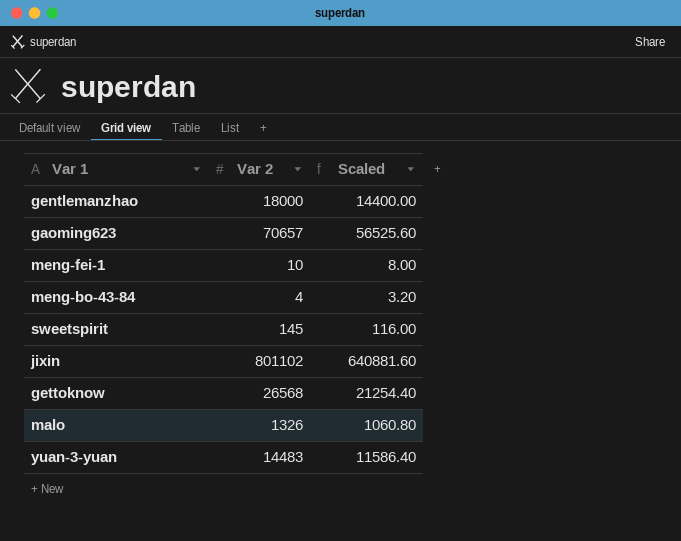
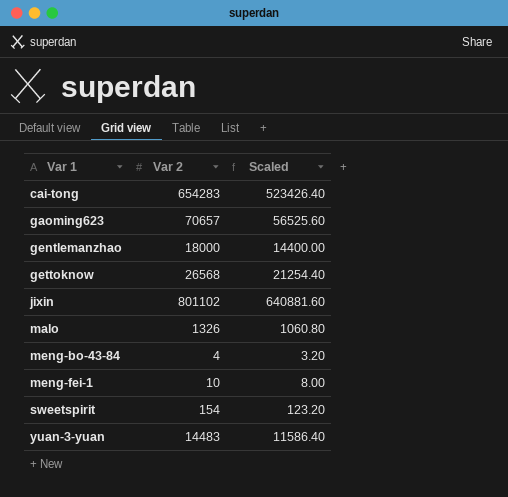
row order: none -> Var 1 ascending
row cai-tong: none -> 654283 | 523426.40
sweetspirit | Var 2: 145 -> 154
sweetspirit | Scaled: 116.00 -> 123.20

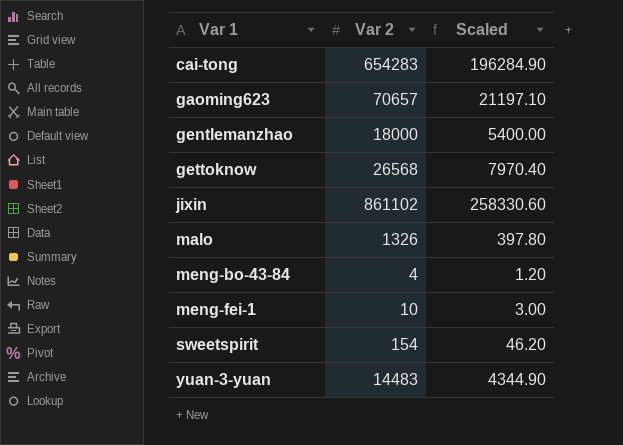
column Scaled | formula: [Var 2] * 0.8 -> [Var 2] * 0.3
jixin | Var 2: 801102 -> 861102

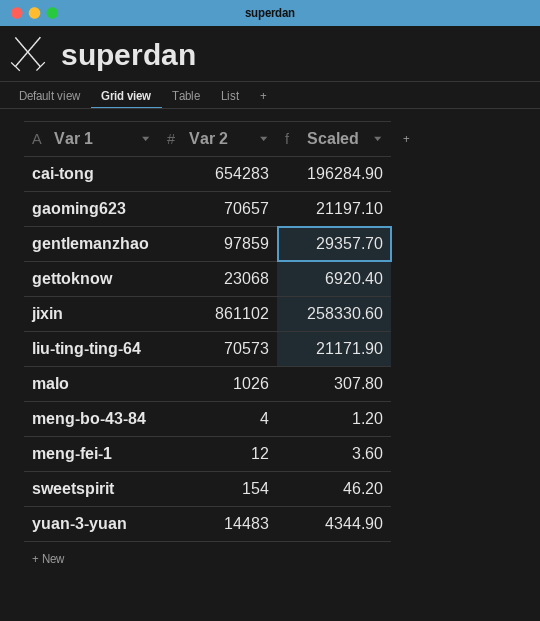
gentlemanzhao | Var 2: 18000 -> 97859
gentlemanzhao | Scaled: 5400.00 -> 29357.70
gettoknow | Var 2: 26568 -> 23068
gettoknow | Scaled: 7970.40 -> 6920.40
row liu-ting-ting-64: none -> 70573 | 21171.90
malo | Var 2: 1326 -> 1026
malo | Scaled: 397.80 -> 307.80
meng-fei-1 | Var 2: 10 -> 12
meng-fei-1 | Scaled: 3.00 -> 3.60

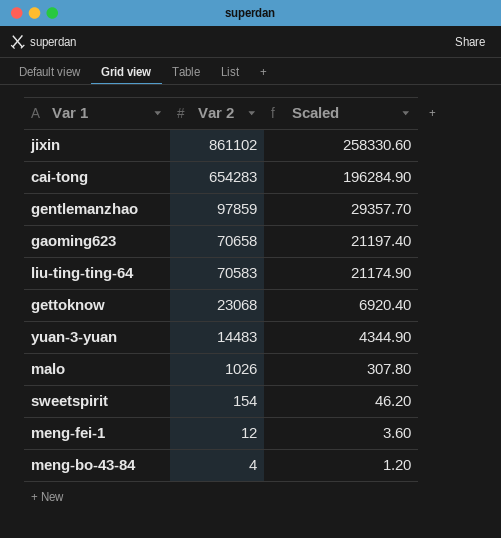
row order: Var 1 ascending -> Var 2 descending
gaoming623 | Var 2: 70657 -> 70658
gaoming623 | Scaled: 21197.10 -> 21197.40
liu-ting-ting-64 | Var 2: 70573 -> 70583
liu-ting-ting-64 | Scaled: 21171.90 -> 21174.90

